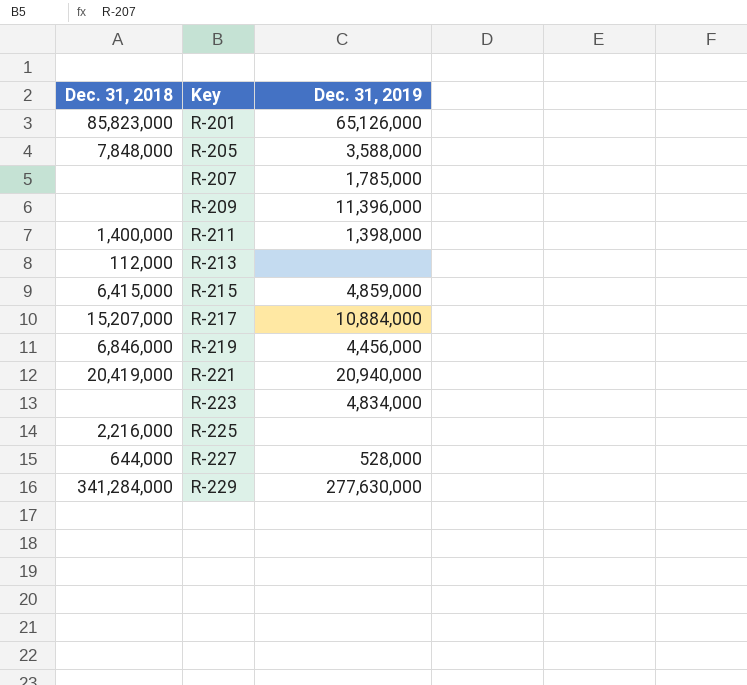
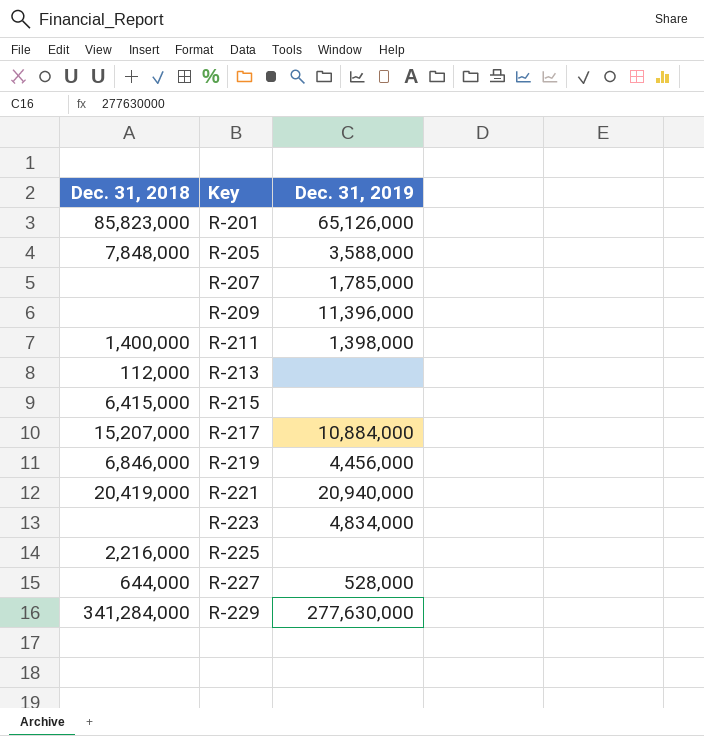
R-215 | Dec. 31, 2019: 4,859,000 -> none

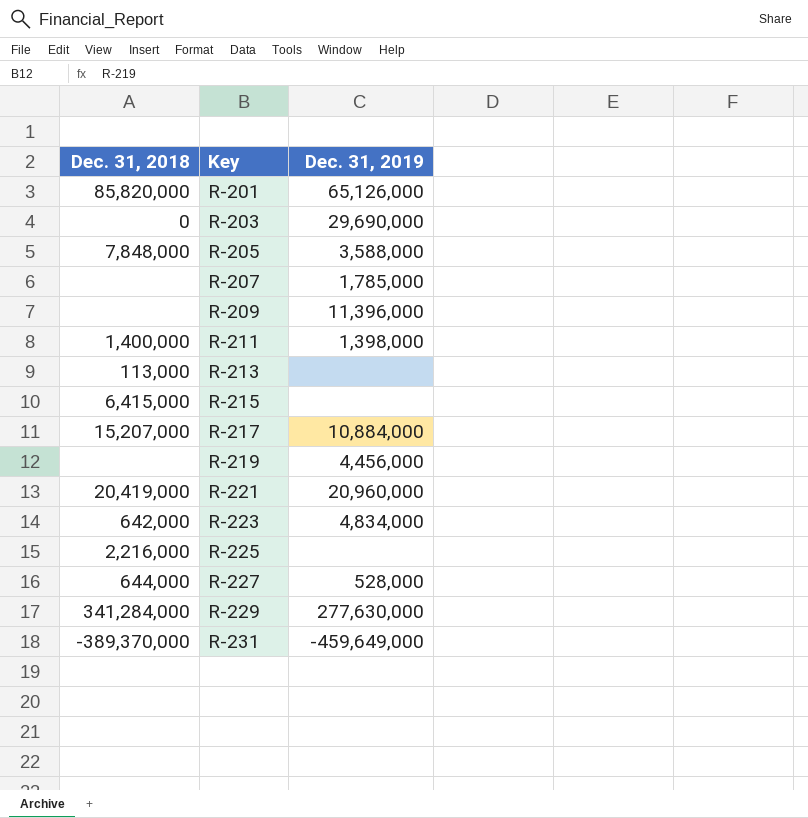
R-201 | Dec. 31, 2018: 85,823,000 -> 85,820,000
row R-203: none -> 0 | 29,690,000
R-213 | Dec. 31, 2018: 112,000 -> 113,000
R-219 | Dec. 31, 2018: 6,846,000 -> none
R-221 | Dec. 31, 2019: 20,940,000 -> 20,960,000
R-223 | Dec. 31, 2018: none -> 642,000
row R-231: none -> -389,370,000 | -459,649,000

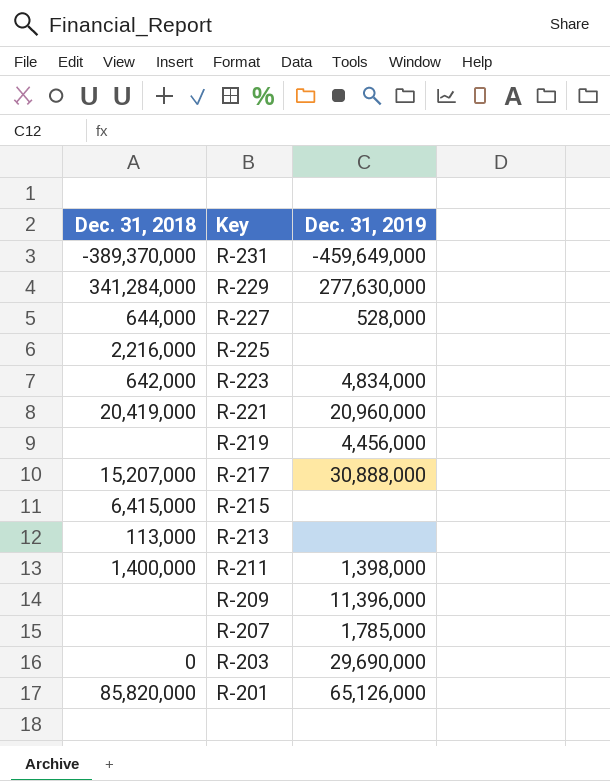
row order: Key ascending -> Key descending
row R-205: 7,848,000 | 3,588,000 -> none
R-217 | Dec. 31, 2019: 10,884,000 -> 30,888,000

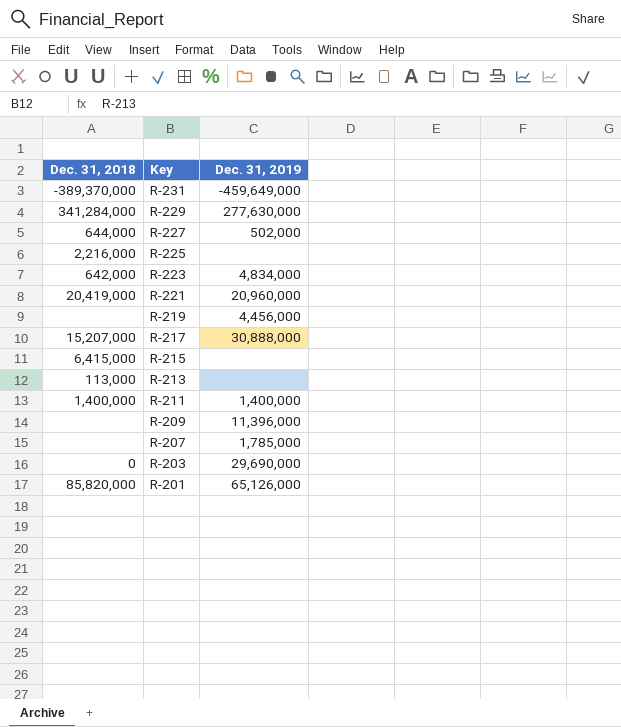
R-227 | Dec. 31, 2019: 528,000 -> 502,000
R-211 | Dec. 31, 2019: 1,398,000 -> 1,400,000

